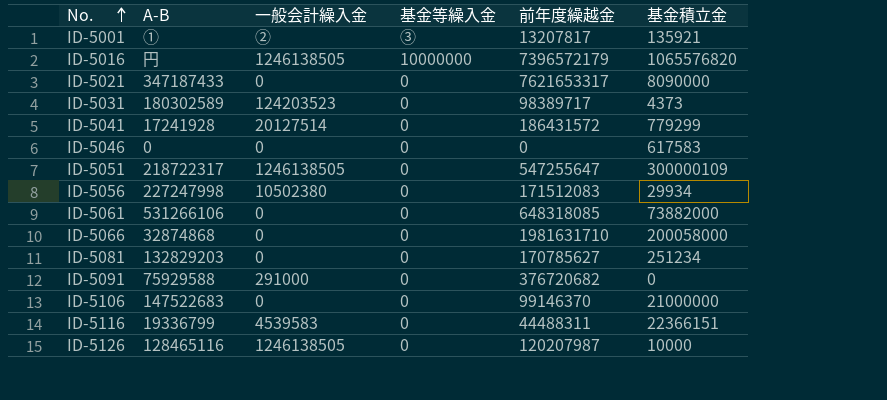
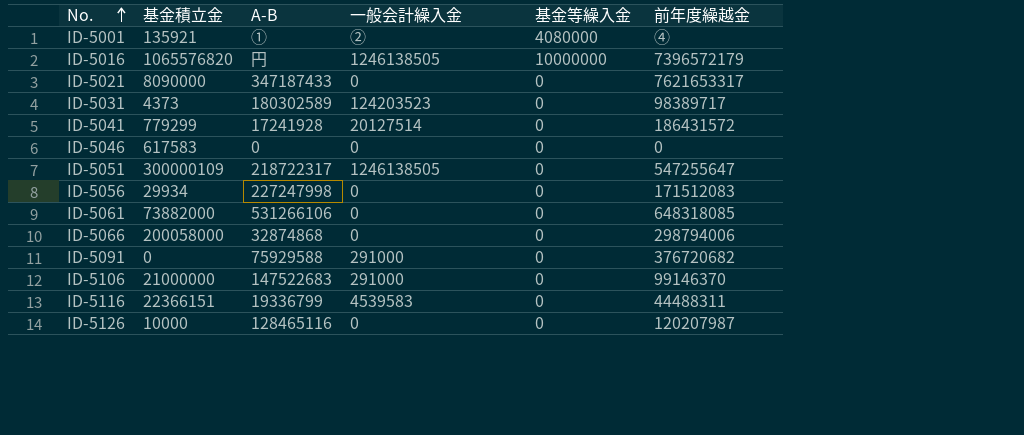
column 基金積立金 | position: 6 -> 2
row ID-5081: 132829203 | 0 | 0 | 170785627 | 251234 -> none
ID-5001 | 基金等繰入金: ③ -> 4080000
ID-5001 | 前年度繰越金: 13207817 -> ④
ID-5056 | 一般会計繰入金: 10502380 -> 0
ID-5066 | 前年度繰越金: 1981631710 -> 298794006
ID-5106 | 一般会計繰入金: 0 -> 291000
ID-5126 | 一般会計繰入金: 1246138505 -> 0

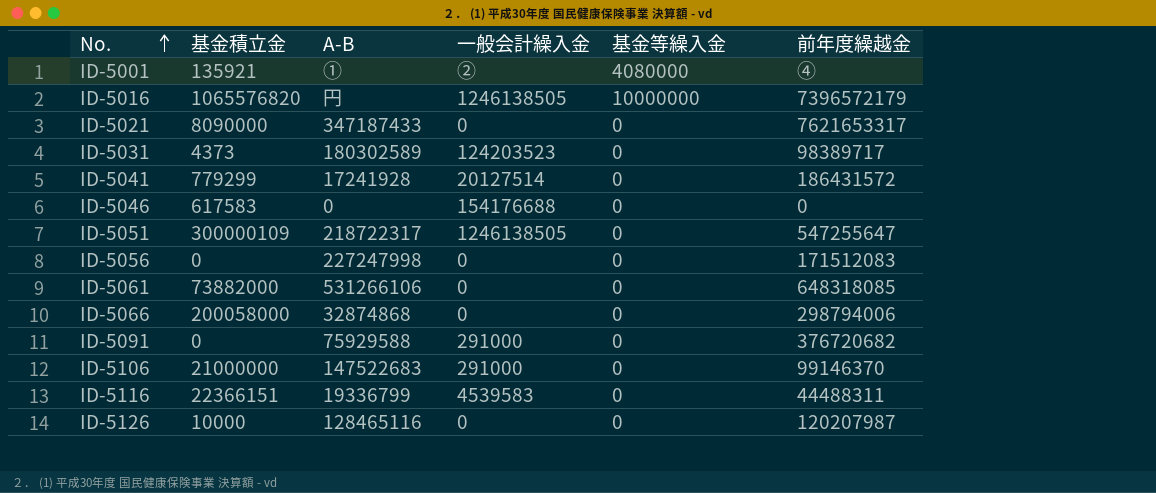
ID-5046 | 一般会計繰入金: 0 -> 154176688
ID-5056 | 基金積立金: 29934 -> 0

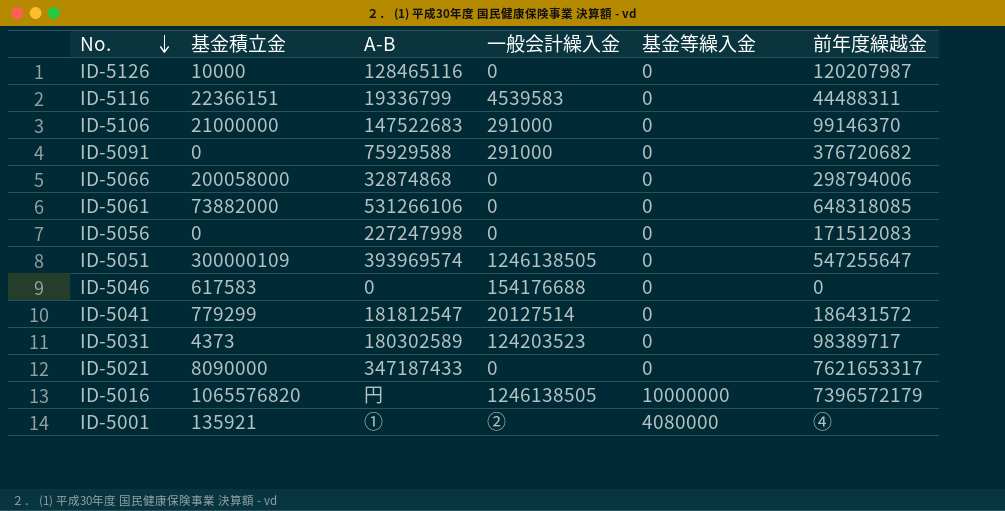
row order: No. ascending -> No. descending
ID-5051 | A-B: 218722317 -> 393969574
ID-5041 | A-B: 17241928 -> 181812547

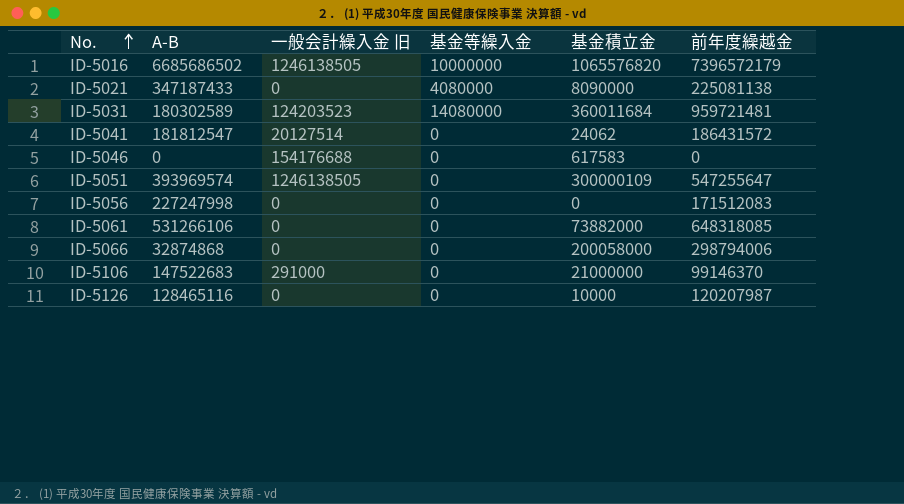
row order: No. descending -> No. ascending
column name: 一般会計繰入金 -> 一般会計繰入金 旧
column 基金積立金 | position: 2 -> 5
row ID-5116: 22366151 | 19336799 | 4539583 | 0 | 44488311 -> none
row ID-5091: 0 | 75929588 | 291000 | 0 | 376720682 -> none
row ID-5001: 135921 | ① | ② | 4080000 | ④ -> none
ID-5016 | A-B: 円 -> 6685686502
ID-5021 | 基金等繰入金: 0 -> 4080000
ID-5021 | 前年度繰越金: 7621653317 -> 225081138
ID-5031 | 基金等繰入金: 0 -> 14080000
ID-5031 | 基金積立金: 4373 -> 360011684
ID-5031 | 前年度繰越金: 98389717 -> 959721481
ID-5041 | 基金積立金: 779299 -> 24062

